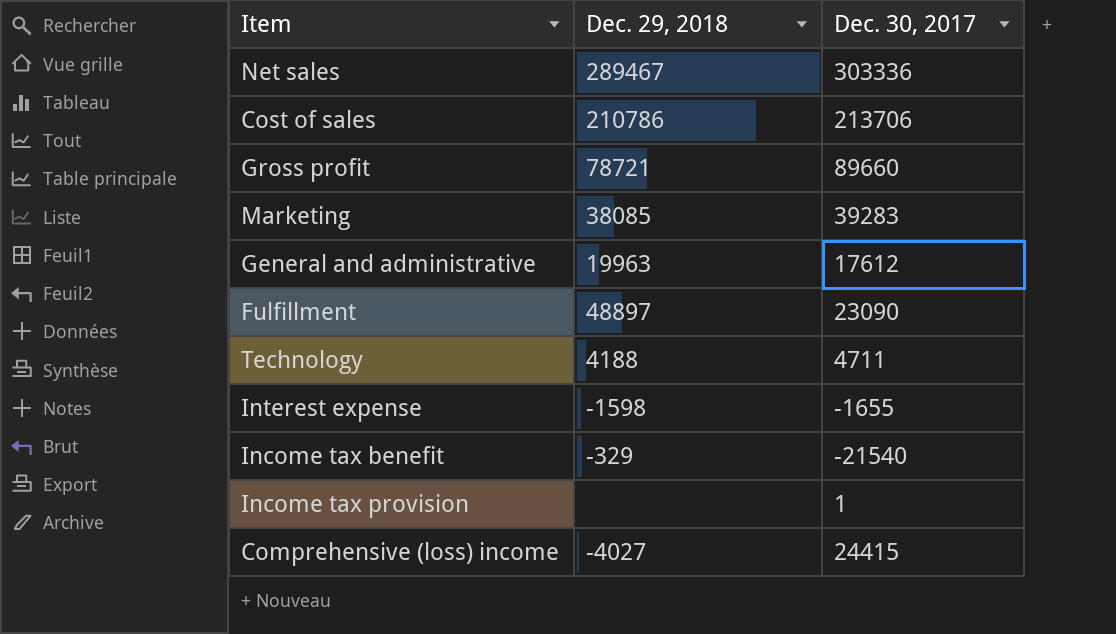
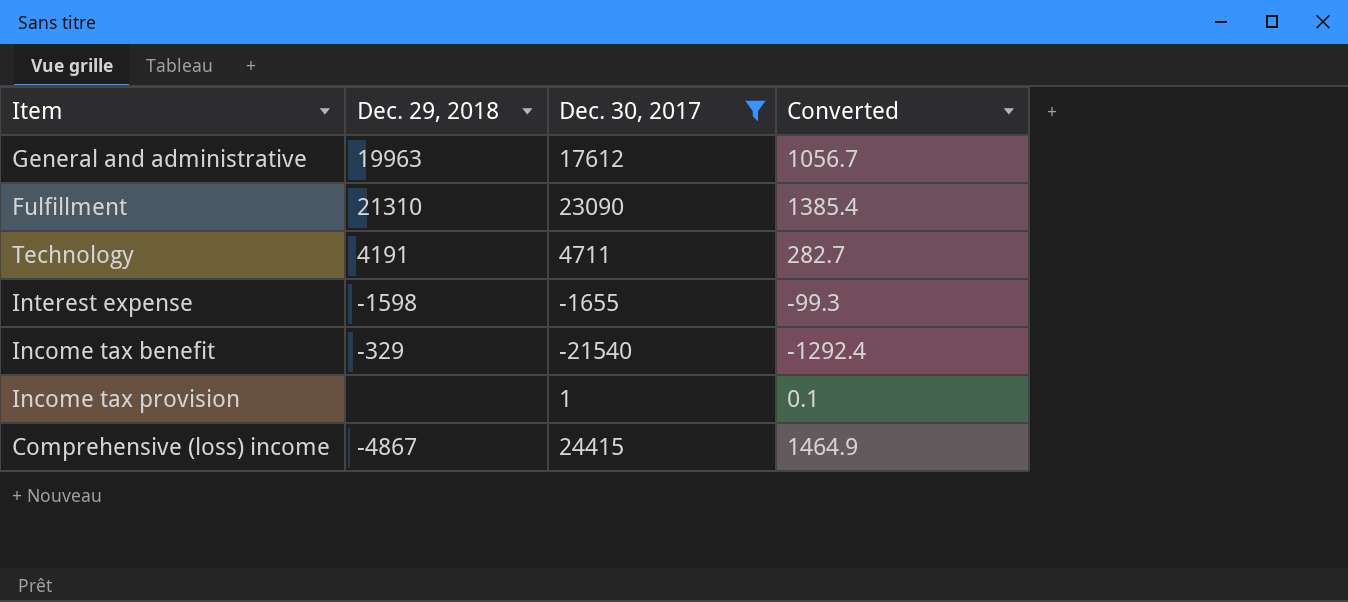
filter: none -> Dec. 30, 2017 <= 24415
column Converted | formula: none -> [Dec. 30, 2017] * 0.06
Fulfillment | Dec. 29, 2018: 48897 -> 21310
Technology | Dec. 29, 2018: 4188 -> 4191
Comprehensive (loss) income | Dec. 29, 2018: -4027 -> -4867

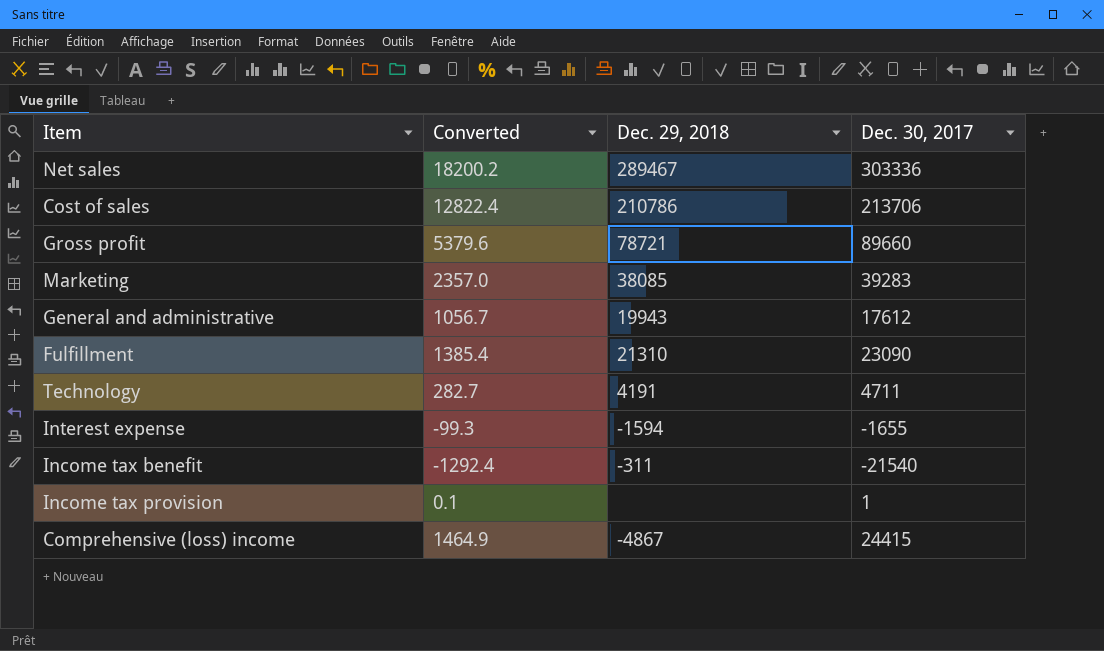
filter: Dec. 30, 2017 <= 24415 -> none
column Converted | position: 4 -> 2
General and administrative | Dec. 29, 2018: 19963 -> 19943
Interest expense | Dec. 29, 2018: -1598 -> -1594
Income tax benefit | Dec. 29, 2018: -329 -> -311

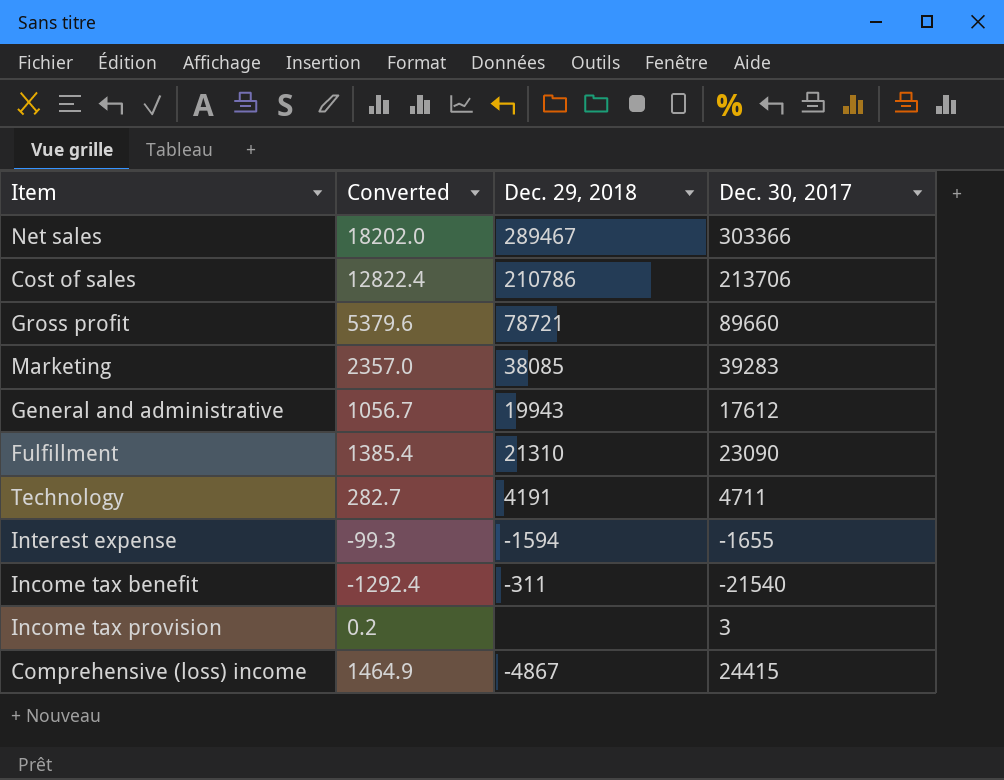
Net sales | Converted: 18200.2 -> 18202.0
Net sales | Dec. 30, 2017: 303336 -> 303366
Income tax provision | Converted: 0.1 -> 0.2
Income tax provision | Dec. 30, 2017: 1 -> 3

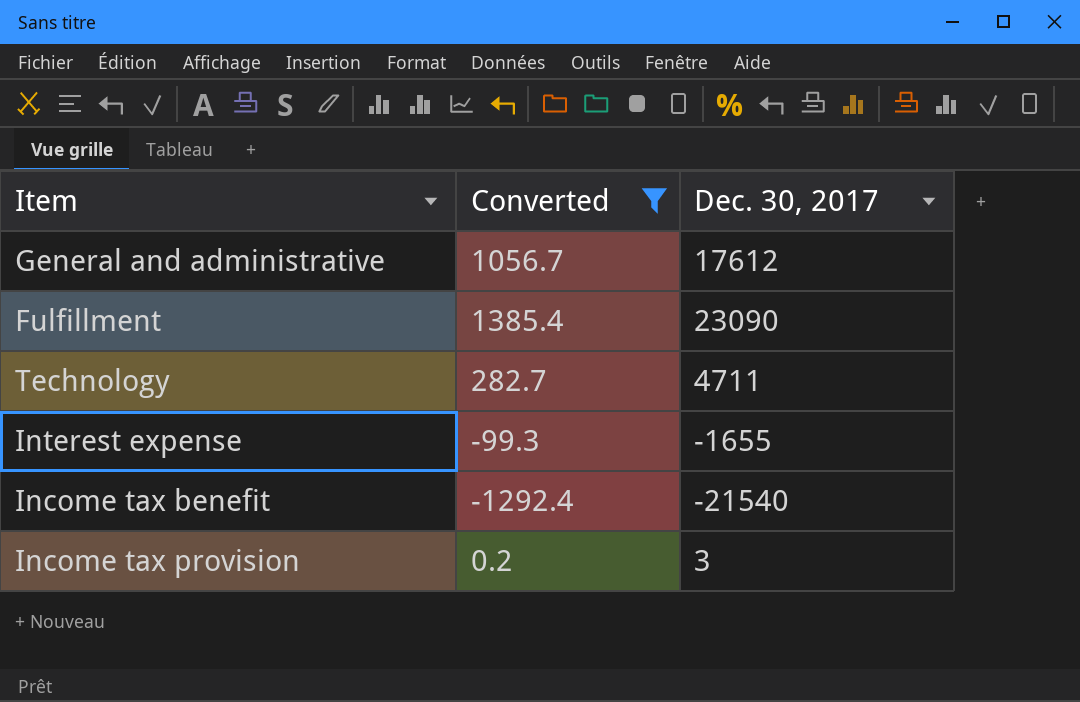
filter: none -> Converted <= 1385.4
column Dec. 29, 2018 | position: 3 -> none

